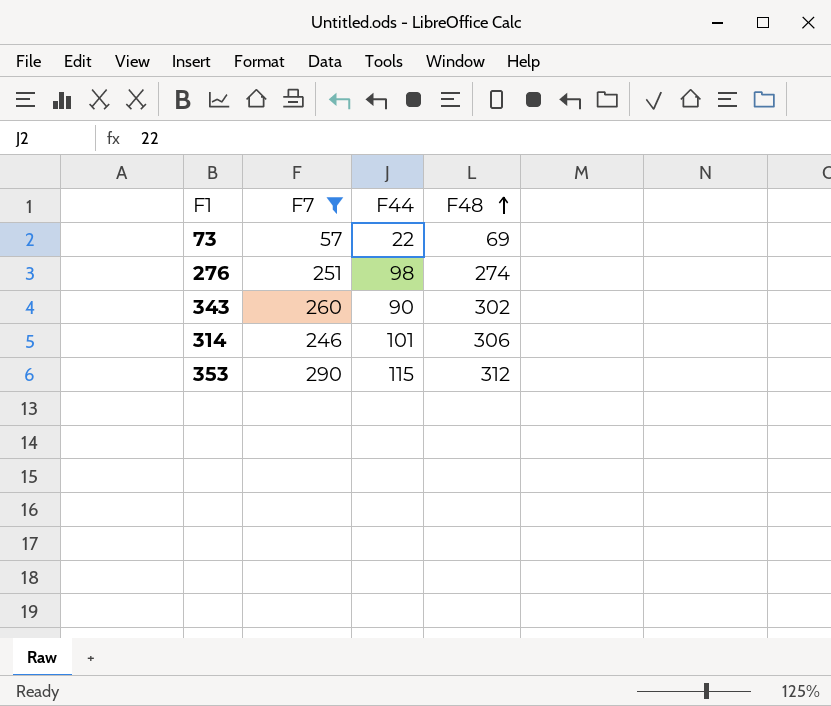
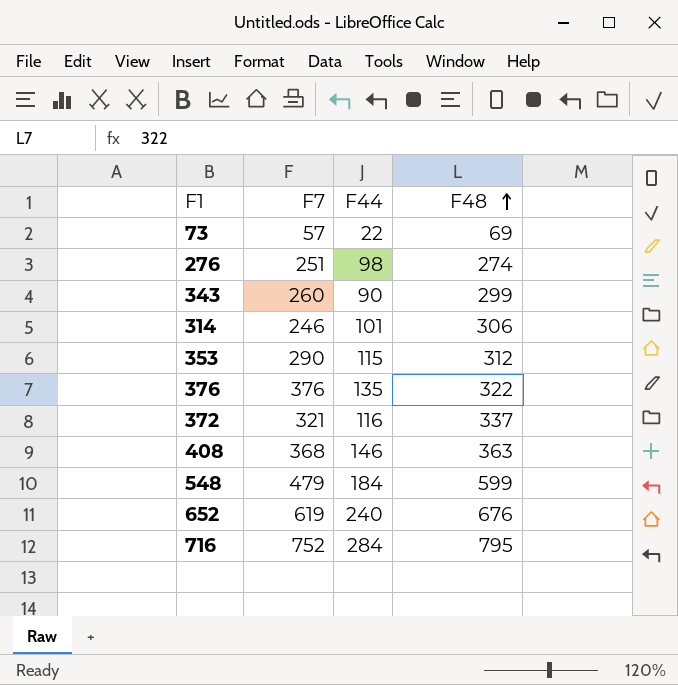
filter: F7 <= 290 -> none
343 | F48: 302 -> 299

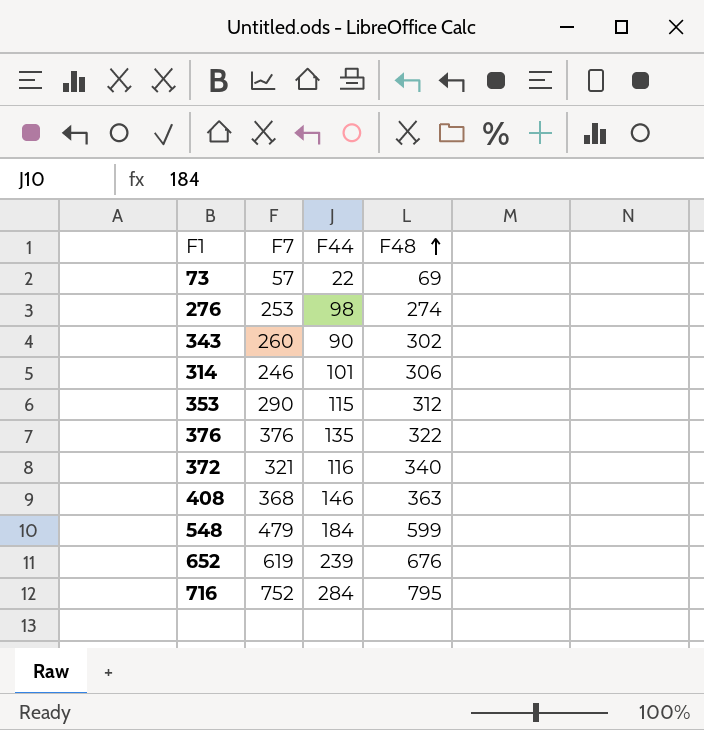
276 | F7: 251 -> 253
343 | F48: 299 -> 302
372 | F48: 337 -> 340
652 | F44: 240 -> 239

